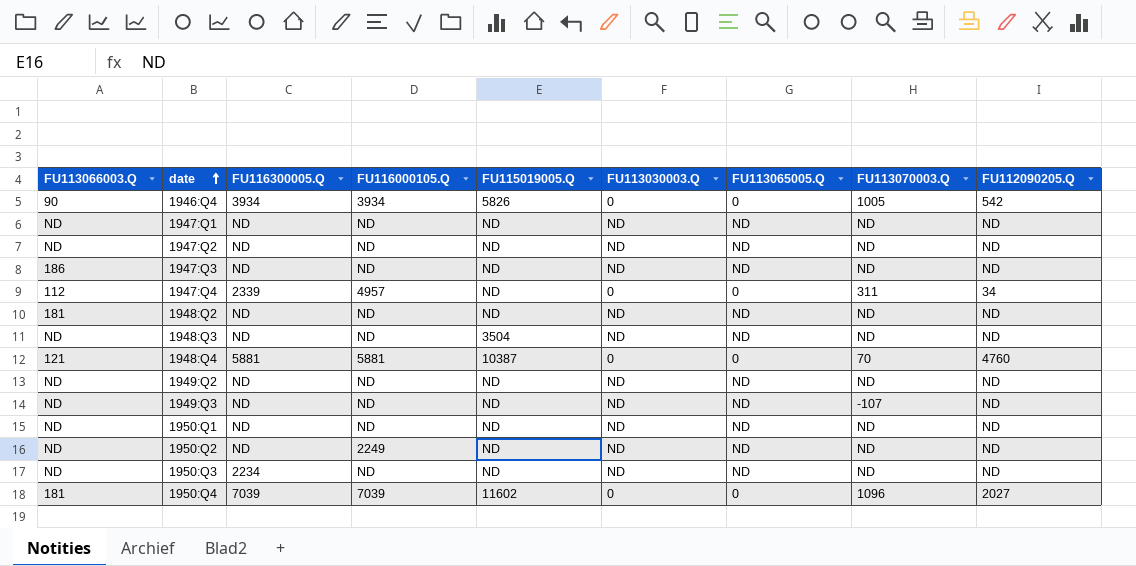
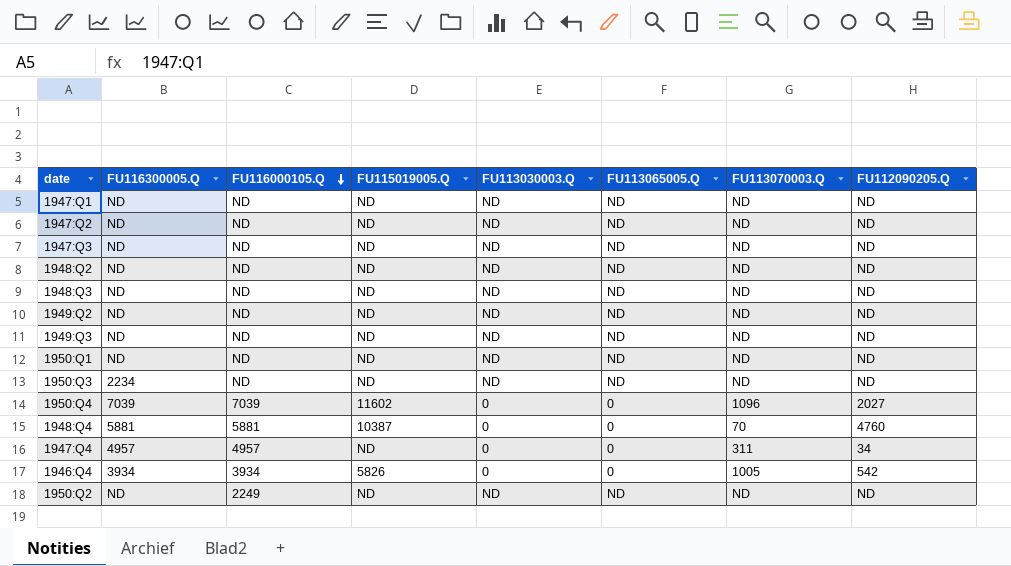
row order: date ascending -> FU116000105.Q descending
column FU113066003.Q | position: 1 -> none
1948:Q3 | FU115019005.Q: 3504 -> ND
1949:Q3 | FU113070003.Q: -107 -> ND
1947:Q4 | FU116300005.Q: 2339 -> 4957

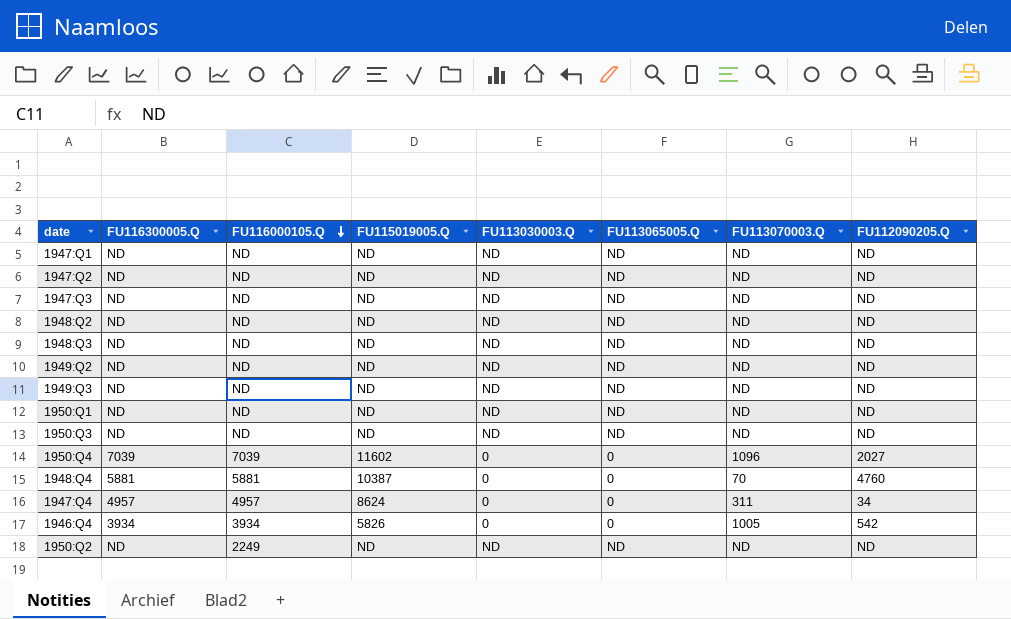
1950:Q3 | FU116300005.Q: 2234 -> ND
1947:Q4 | FU115019005.Q: ND -> 8624

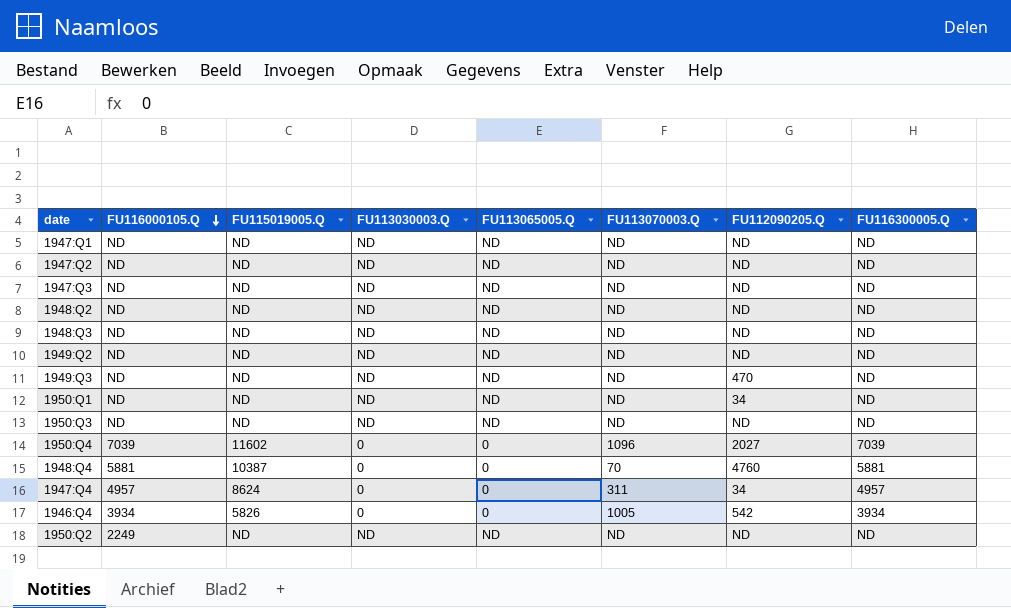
column FU116300005.Q | position: 2 -> 8
1949:Q3 | FU112090205.Q: ND -> 470
1950:Q1 | FU112090205.Q: ND -> 34

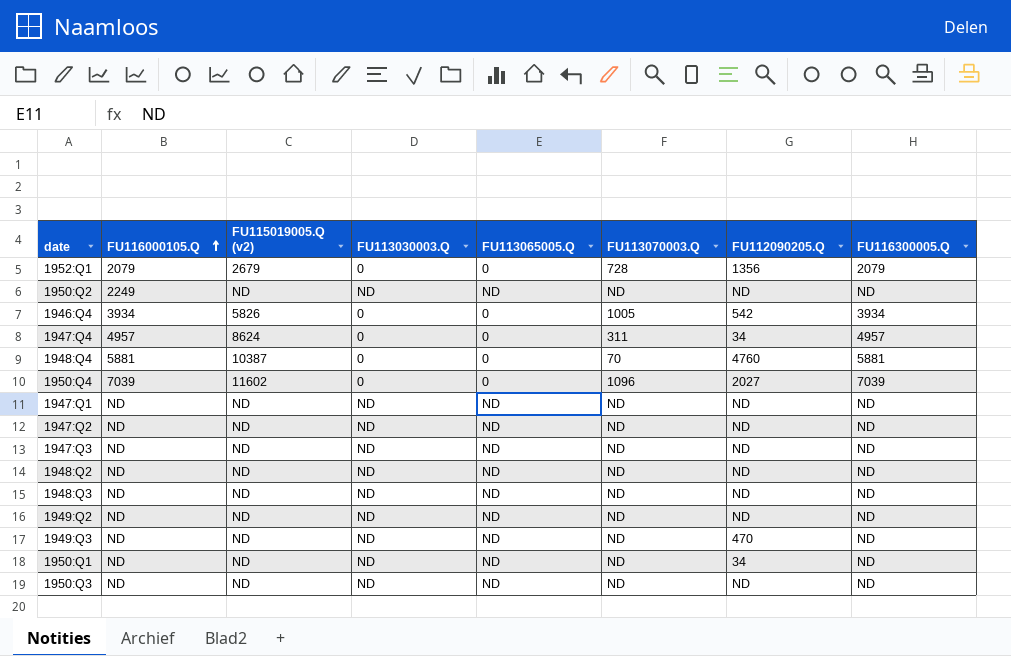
row order: FU116000105.Q descending -> FU116000105.Q ascending
column name: FU115019005.Q -> FU115019005.Q (v2)
row 1952:Q1: none -> 2079 | 2679 | 0 | 0 | 728 | 1356 | 2079

